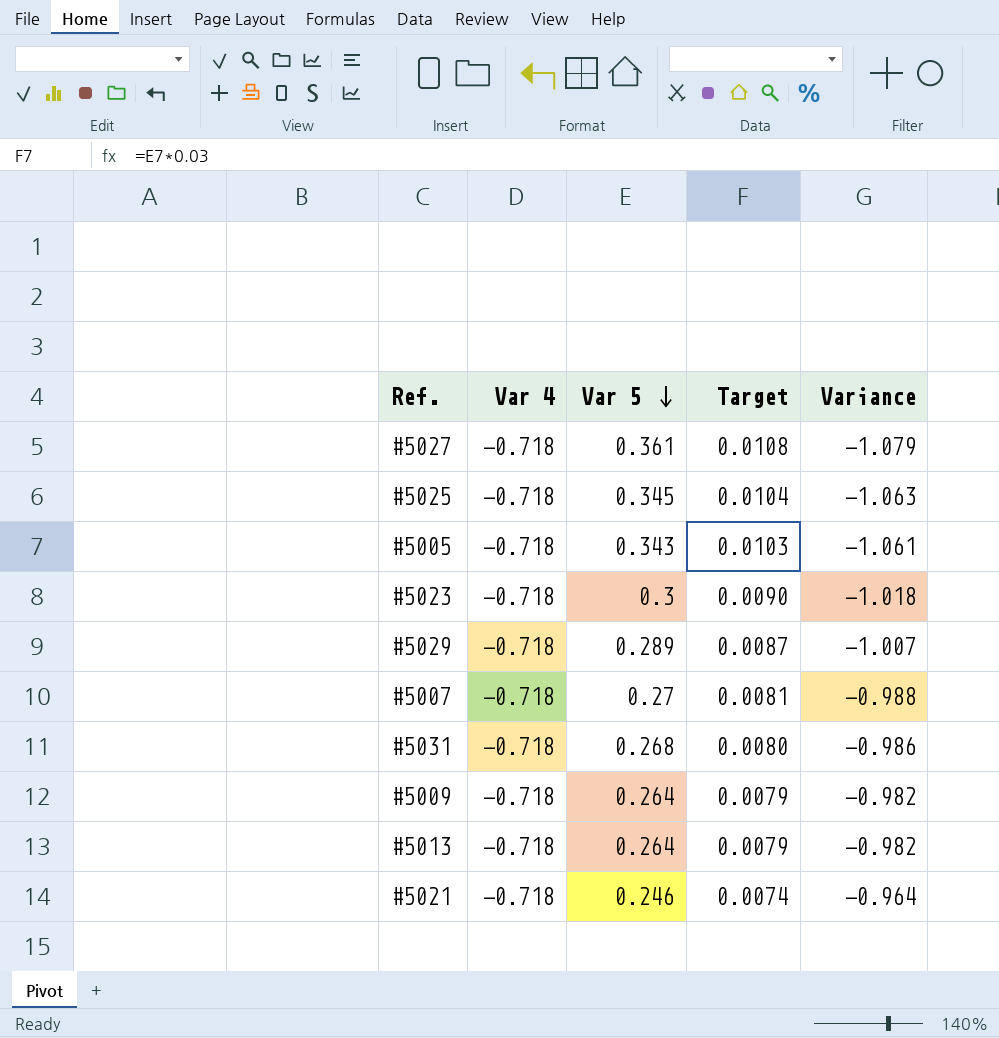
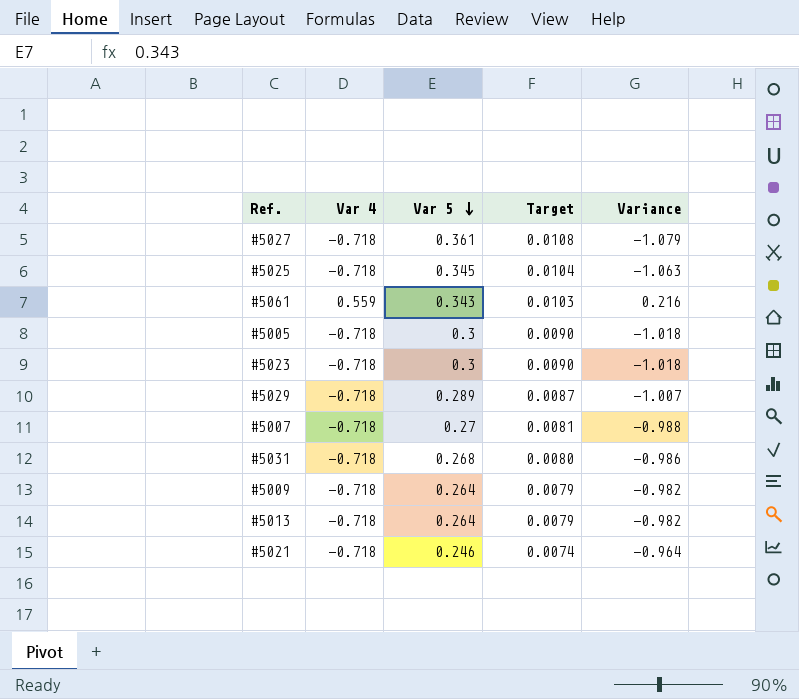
row #5061: none -> 0.559 | 0.343 | 0.0103 | 0.216
#5005 | Var 5: 0.343 -> 0.3
#5005 | Target: 0.0103 -> 0.0090
#5005 | Variance: -1.061 -> -1.018

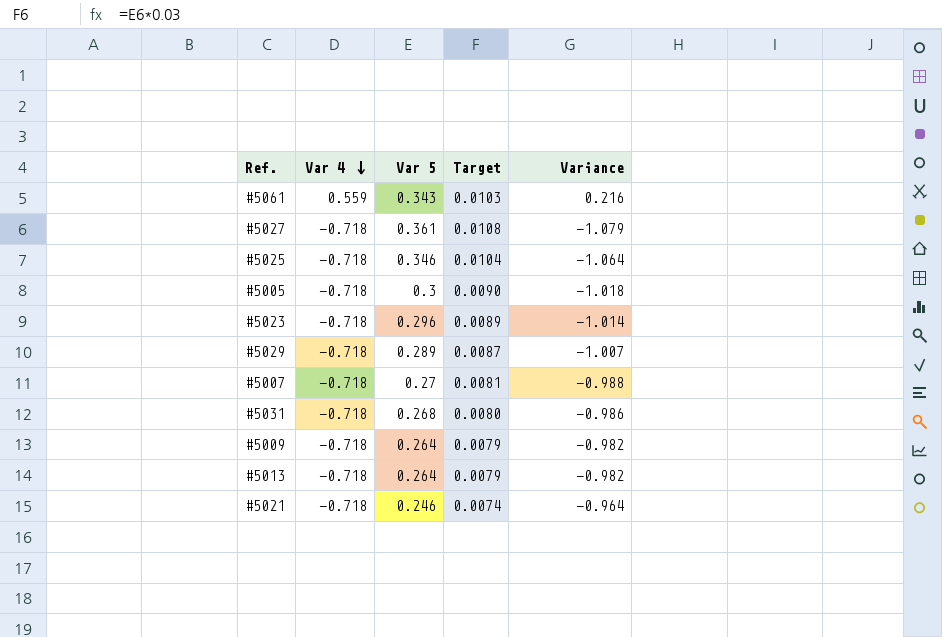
row order: Var 5 descending -> Var 4 descending
#5025 | Var 5: 0.345 -> 0.346
#5025 | Variance: -1.063 -> -1.064
#5023 | Var 5: 0.3 -> 0.296
#5023 | Target: 0.0090 -> 0.0089
#5023 | Variance: -1.018 -> -1.014

